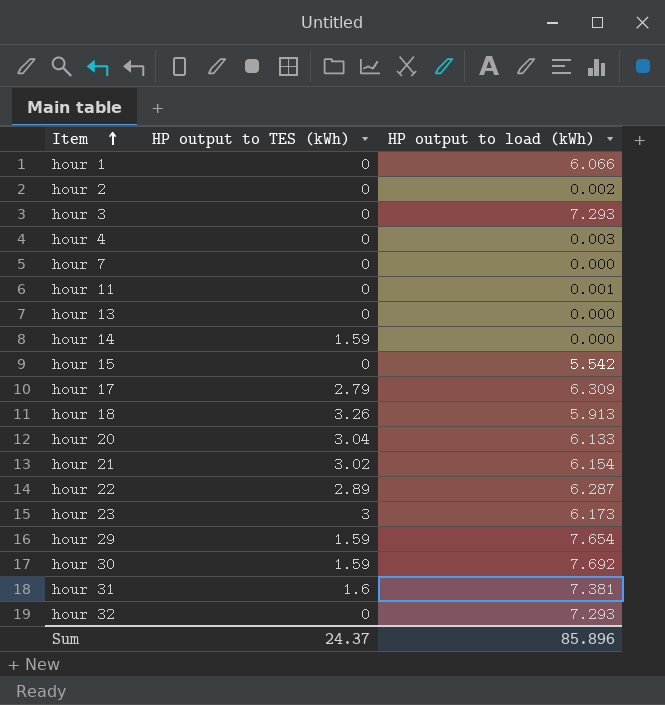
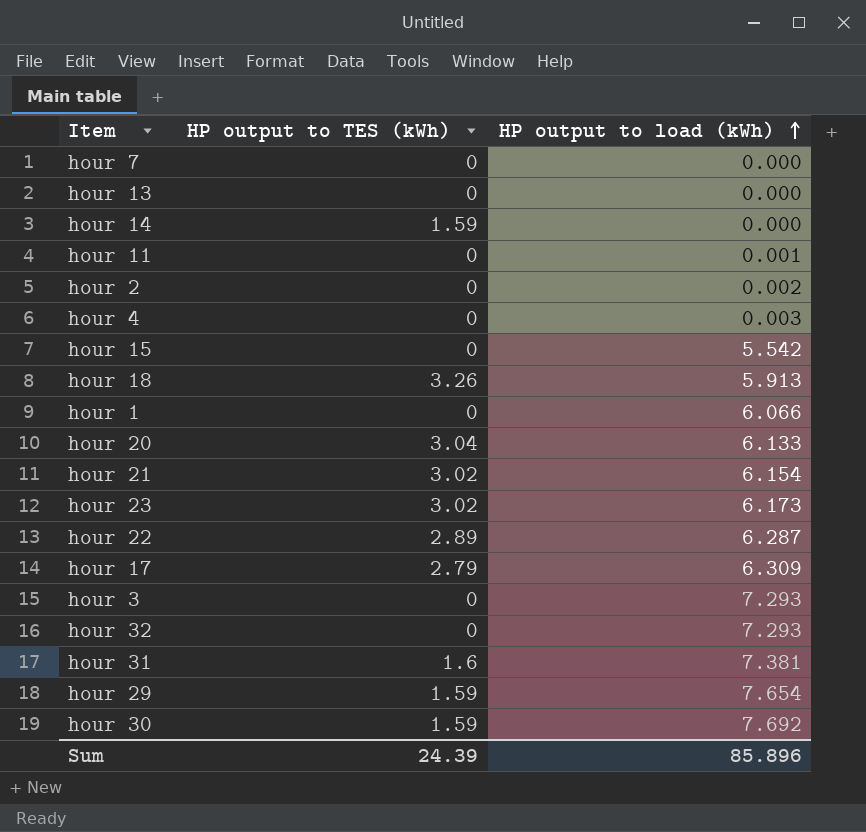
row order: Item ascending -> HP output to load (kWh) ascending
hour 23 | HP output to TES (kWh): 3 -> 3.02
Sum | HP output to TES (kWh): 24.37 -> 24.39

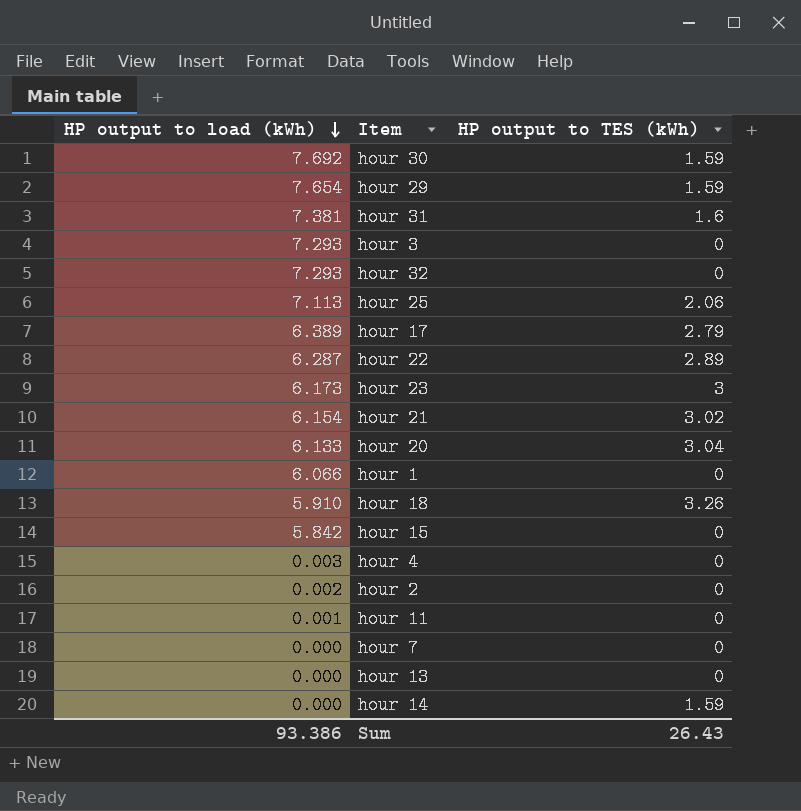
row order: HP output to load (kWh) ascending -> HP output to load (kWh) descending
column HP output to load (kWh) | position: 3 -> 1
row hour 25: none -> 7.113 | 2.06
hour 17 | HP output to load (kWh): 6.309 -> 6.389
hour 23 | HP output to TES (kWh): 3.02 -> 3
hour 18 | HP output to load (kWh): 5.913 -> 5.910
hour 15 | HP output to load (kWh): 5.542 -> 5.842
Sum | HP output to load (kWh): 85.896 -> 93.386
Sum | HP output to TES (kWh): 24.39 -> 26.43

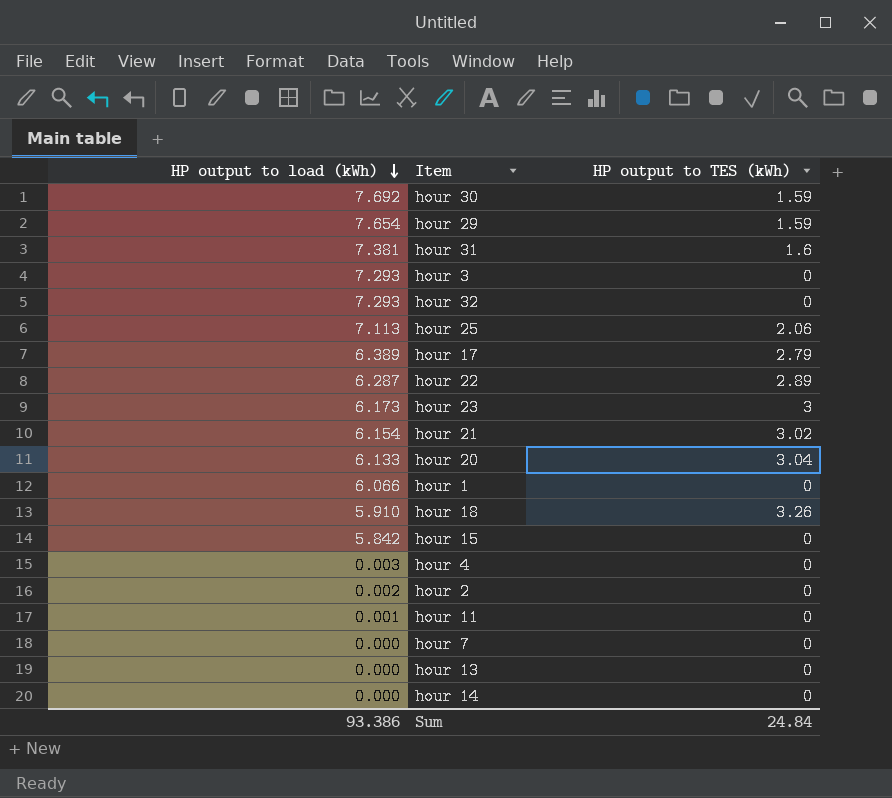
hour 14 | HP output to TES (kWh): 1.59 -> 0
Sum | HP output to TES (kWh): 26.43 -> 24.84

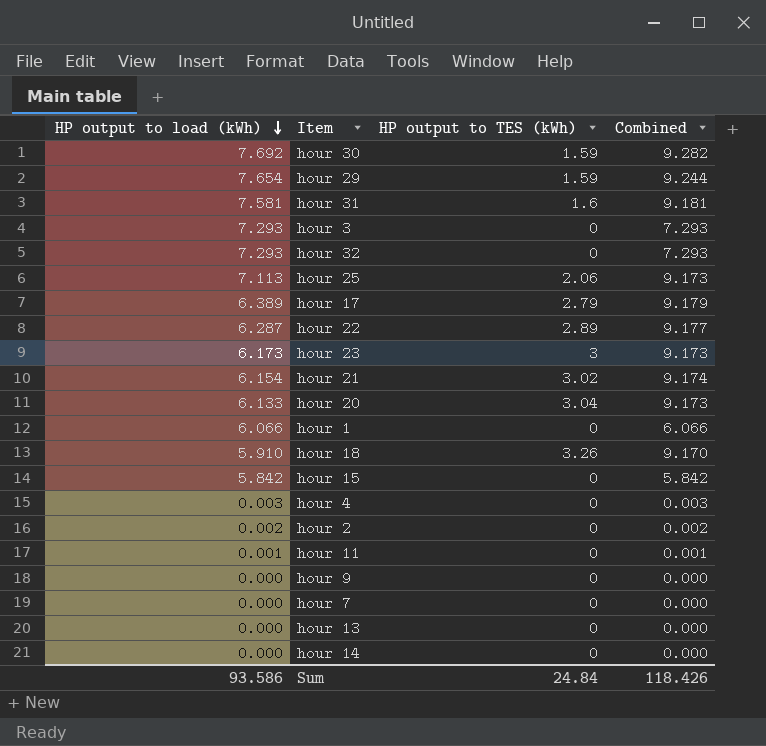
column Combined | formula: none -> [HP output to load (kWh)] + [HP output to TES (kWh)]
hour 31 | HP output to load (kWh): 7.381 -> 7.581
row hour 9: none -> 0.000 | 0 | 0.000
Sum | HP output to load (kWh): 93.386 -> 93.586

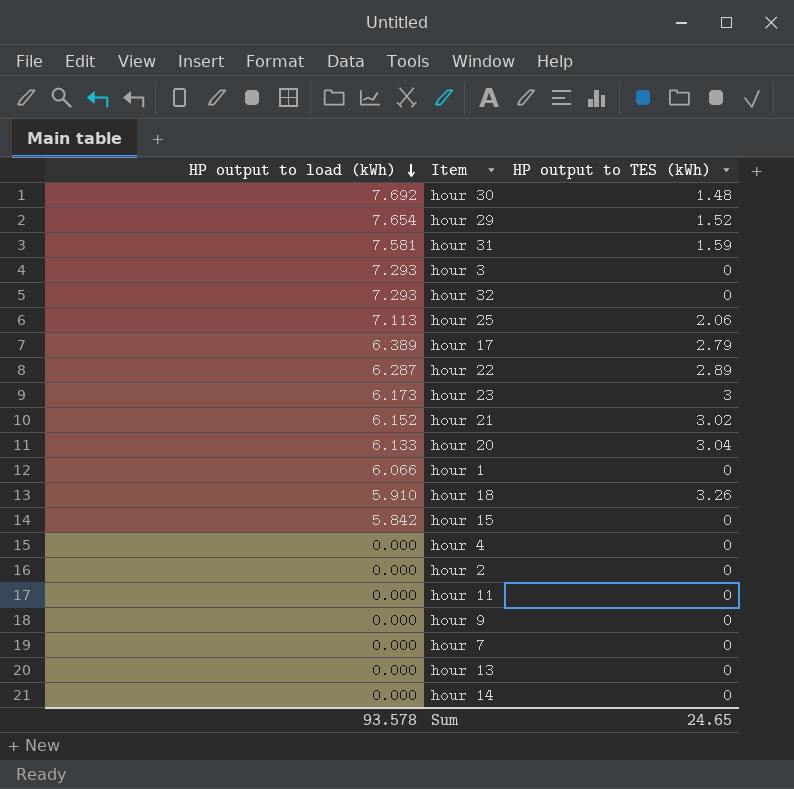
column Combined | formula: [HP output to load (kWh)] + [HP output to TES (kWh)] -> none
hour 30 | HP output to TES (kWh): 1.59 -> 1.48
hour 29 | HP output to TES (kWh): 1.59 -> 1.52
hour 31 | HP output to TES (kWh): 1.6 -> 1.59
hour 21 | HP output to load (kWh): 6.154 -> 6.152
hour 4 | HP output to load (kWh): 0.003 -> 0.000
hour 2 | HP output to load (kWh): 0.002 -> 0.000
hour 11 | HP output to load (kWh): 0.001 -> 0.000
Sum | HP output to load (kWh): 93.586 -> 93.578
Sum | HP output to TES (kWh): 24.84 -> 24.65

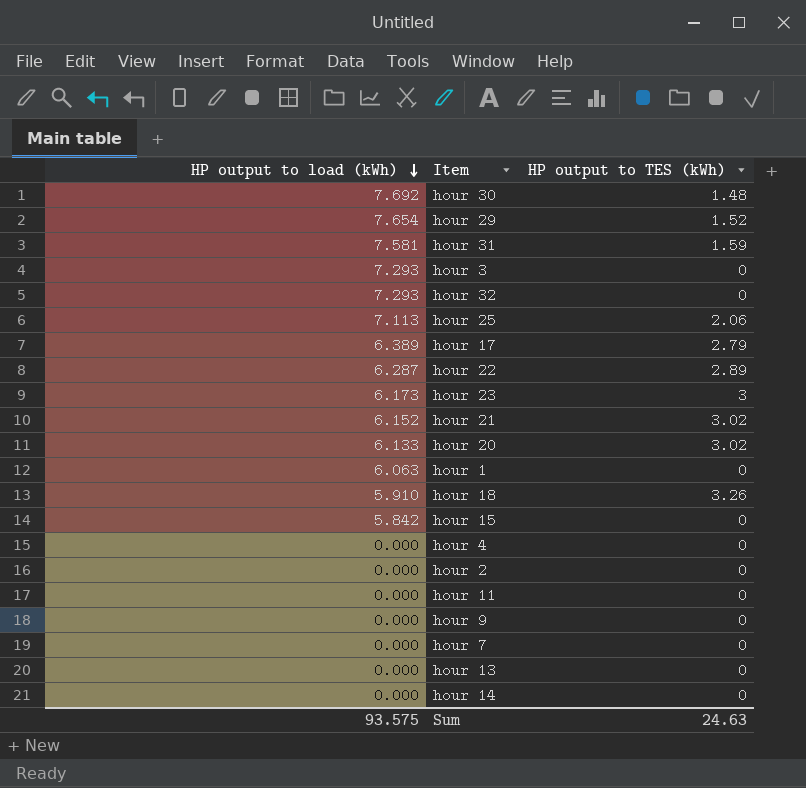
hour 20 | HP output to TES (kWh): 3.04 -> 3.02
hour 1 | HP output to load (kWh): 6.066 -> 6.063
Sum | HP output to load (kWh): 93.578 -> 93.575
Sum | HP output to TES (kWh): 24.65 -> 24.63

